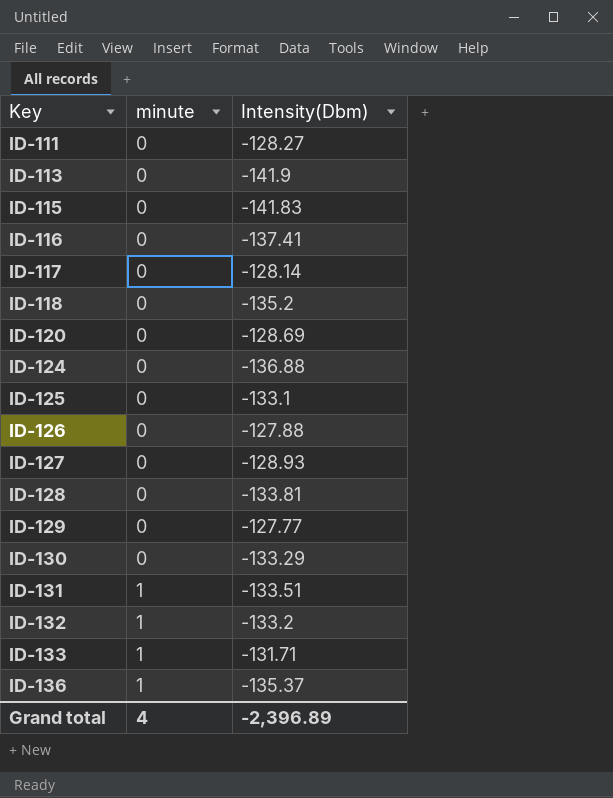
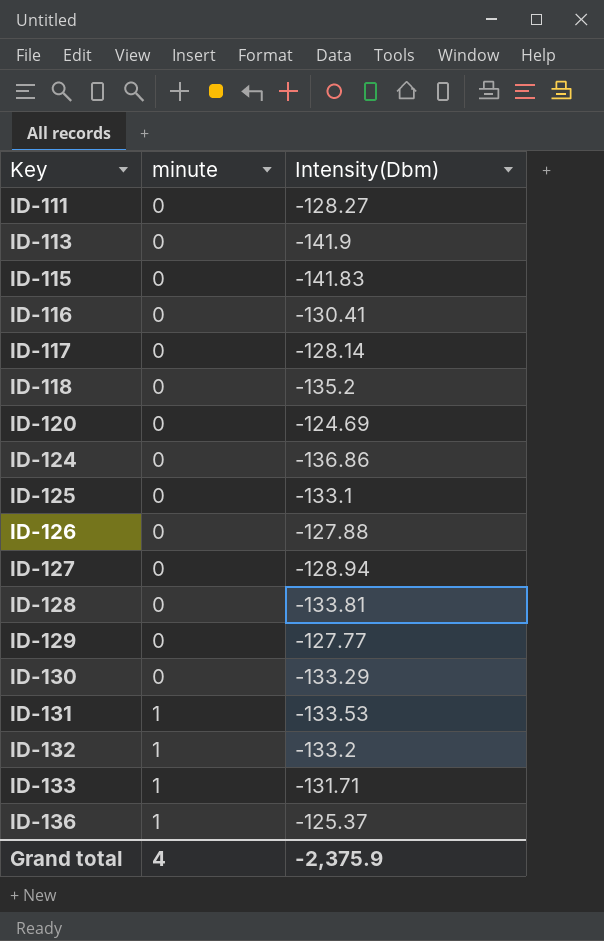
ID-116 | Intensity(Dbm): -137.41 -> -130.41
ID-120 | Intensity(Dbm): -128.69 -> -124.69
ID-124 | Intensity(Dbm): -136.88 -> -136.86
ID-127 | Intensity(Dbm): -128.93 -> -128.94
ID-131 | Intensity(Dbm): -133.51 -> -133.53
ID-136 | Intensity(Dbm): -135.37 -> -125.37
Grand total | Intensity(Dbm): -2,396.89 -> -2,375.9

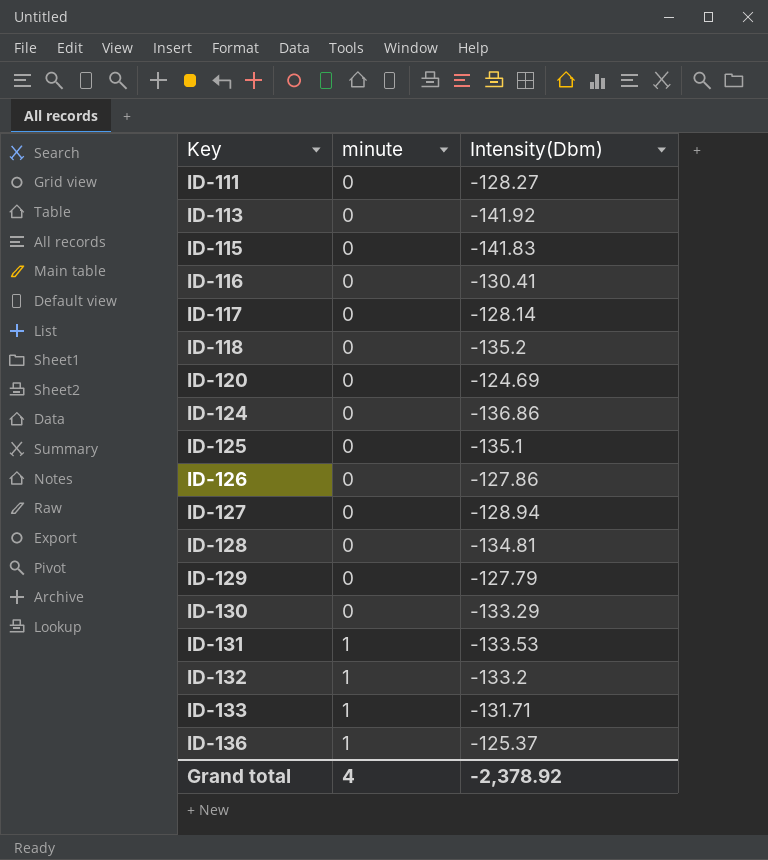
ID-113 | Intensity(Dbm): -141.9 -> -141.92
ID-125 | Intensity(Dbm): -133.1 -> -135.1
ID-126 | Intensity(Dbm): -127.88 -> -127.86
ID-128 | Intensity(Dbm): -133.81 -> -134.81
ID-129 | Intensity(Dbm): -127.77 -> -127.79
Grand total | Intensity(Dbm): -2,375.9 -> -2,378.92

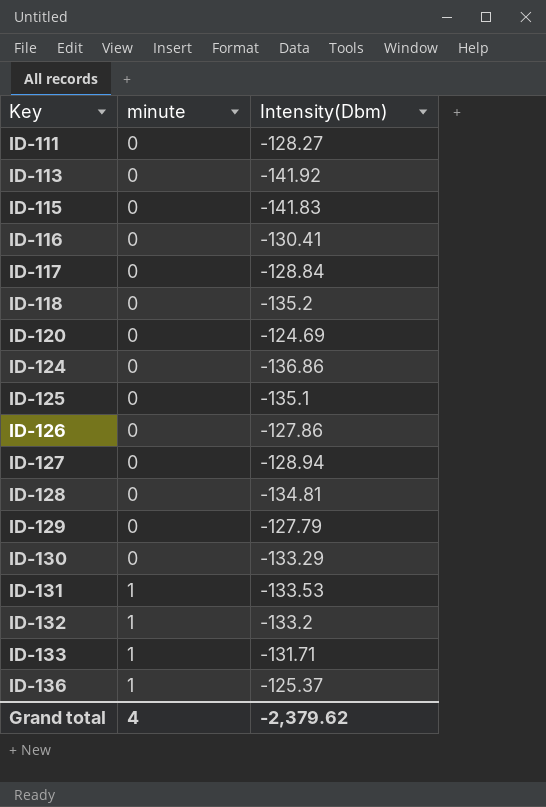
ID-117 | Intensity(Dbm): -128.14 -> -128.84
Grand total | Intensity(Dbm): -2,378.92 -> -2,379.62

